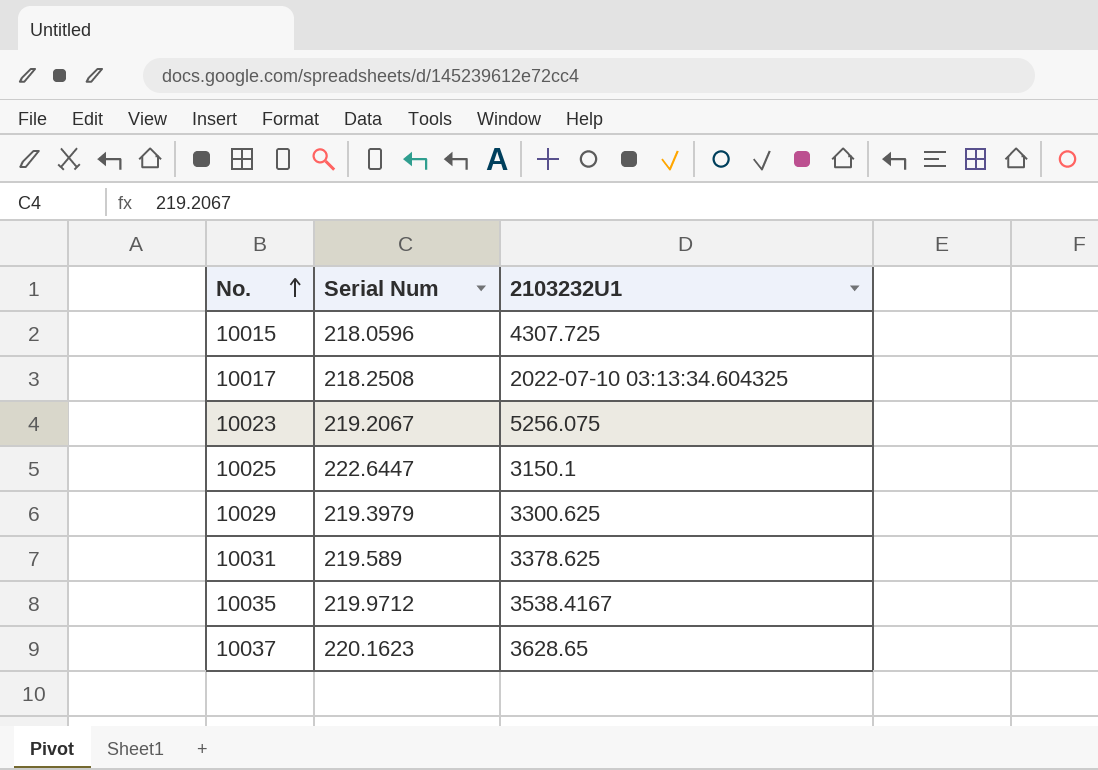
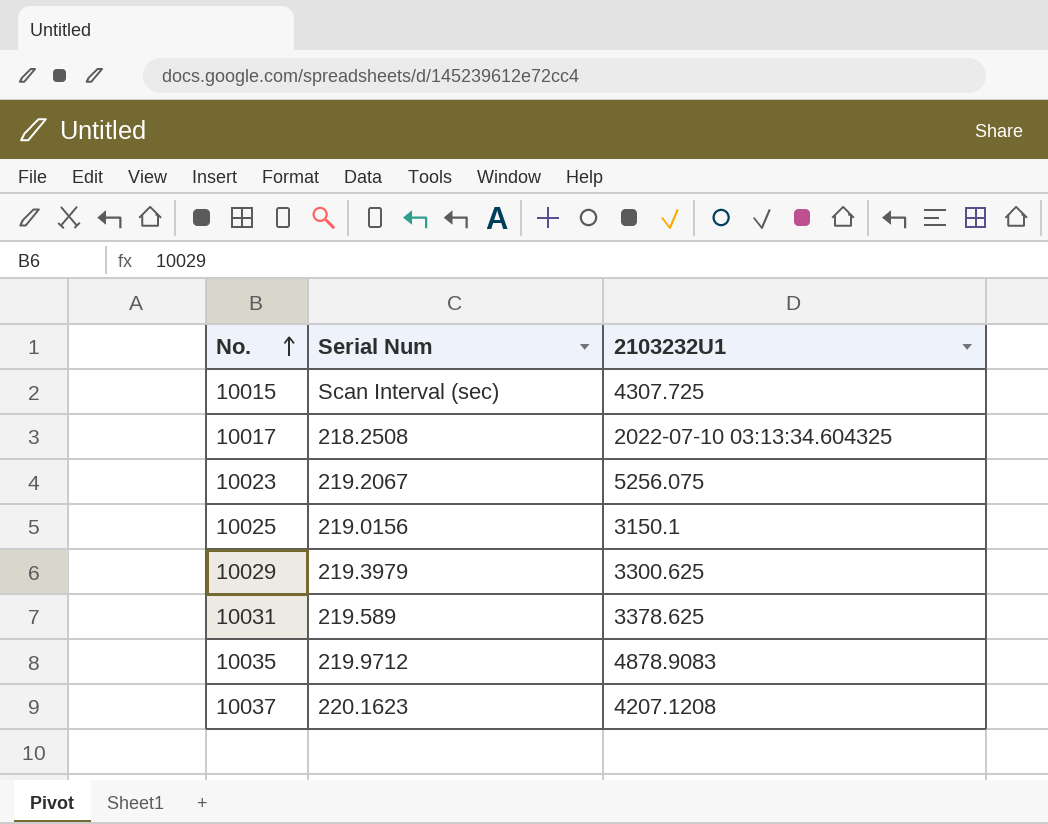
10015 | Serial Num: 218.0596 -> Scan Interval (sec)
10025 | Serial Num: 222.6447 -> 219.0156
10035 | 2103232U1: 3538.4167 -> 4878.9083
10037 | 2103232U1: 3628.65 -> 4207.1208

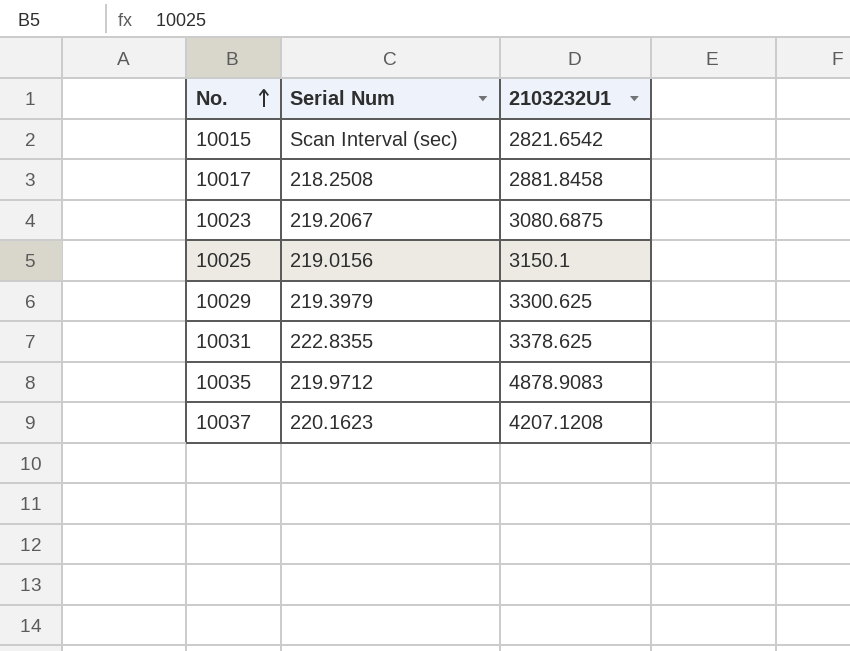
10015 | 2103232U1: 4307.725 -> 2821.6542
10017 | 2103232U1: 2022-07-10 03:13:34.604325 -> 2881.8458
10023 | 2103232U1: 5256.075 -> 3080.6875
10031 | Serial Num: 219.589 -> 222.8355

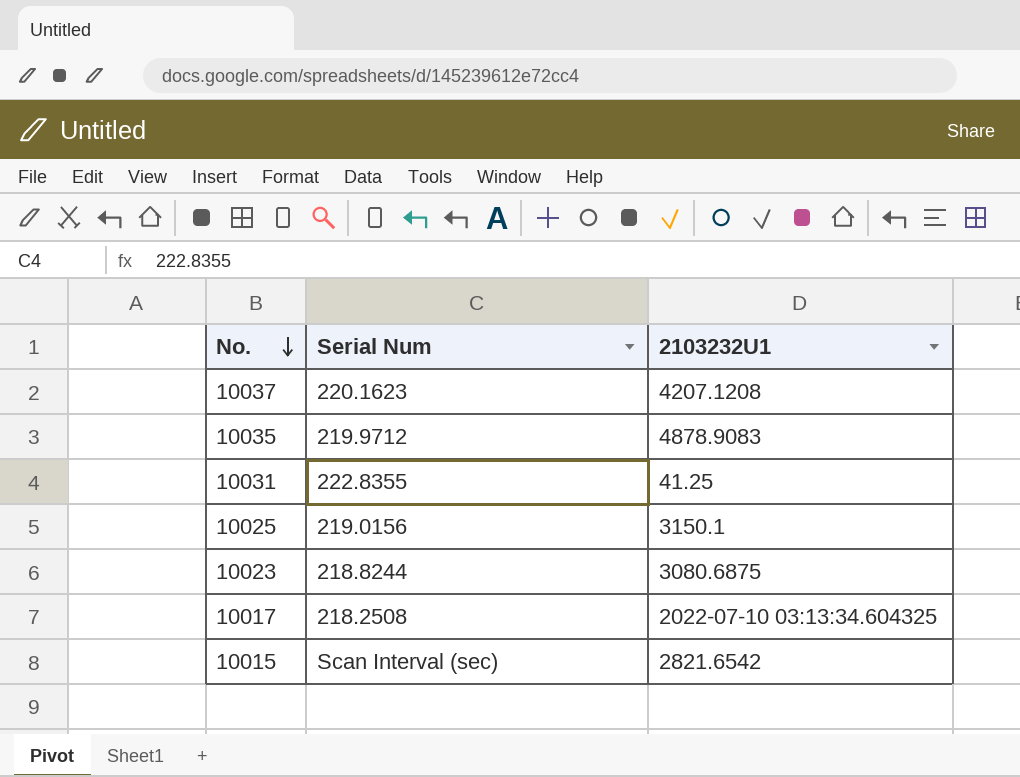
row order: No. ascending -> No. descending
row 10029: 219.3979 | 3300.625 -> none
10031 | 2103232U1: 3378.625 -> 41.25
10023 | Serial Num: 219.2067 -> 218.8244
10017 | 2103232U1: 2881.8458 -> 2022-07-10 03:13:34.604325

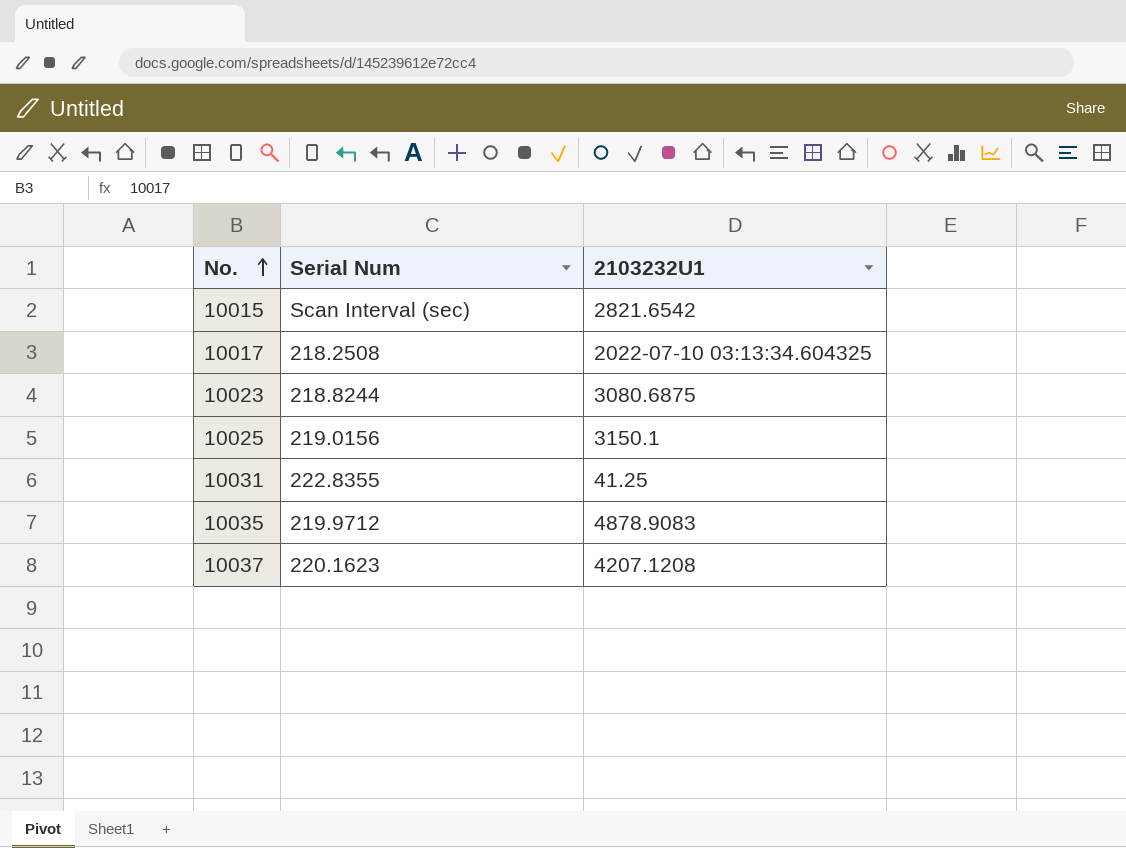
row order: No. descending -> No. ascending

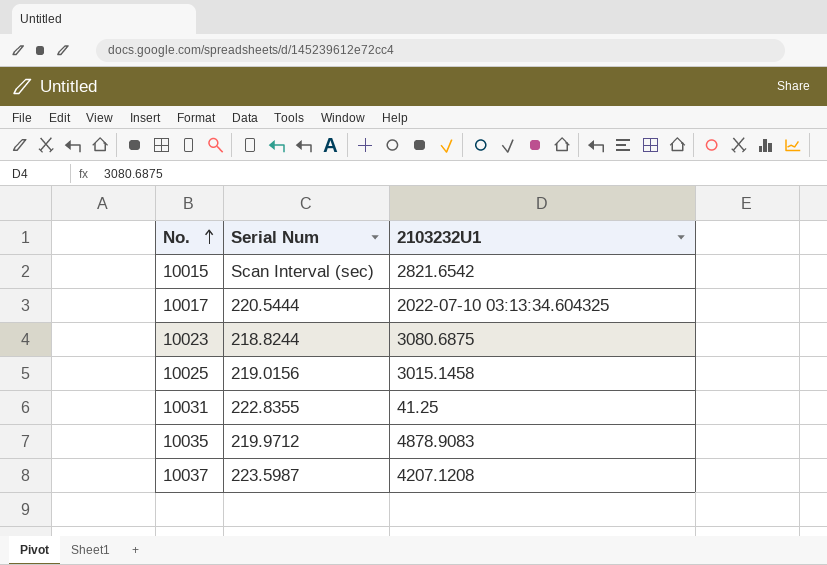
10017 | Serial Num: 218.2508 -> 220.5444
10025 | 2103232U1: 3150.1 -> 3015.1458
10037 | Serial Num: 220.1623 -> 223.5987

